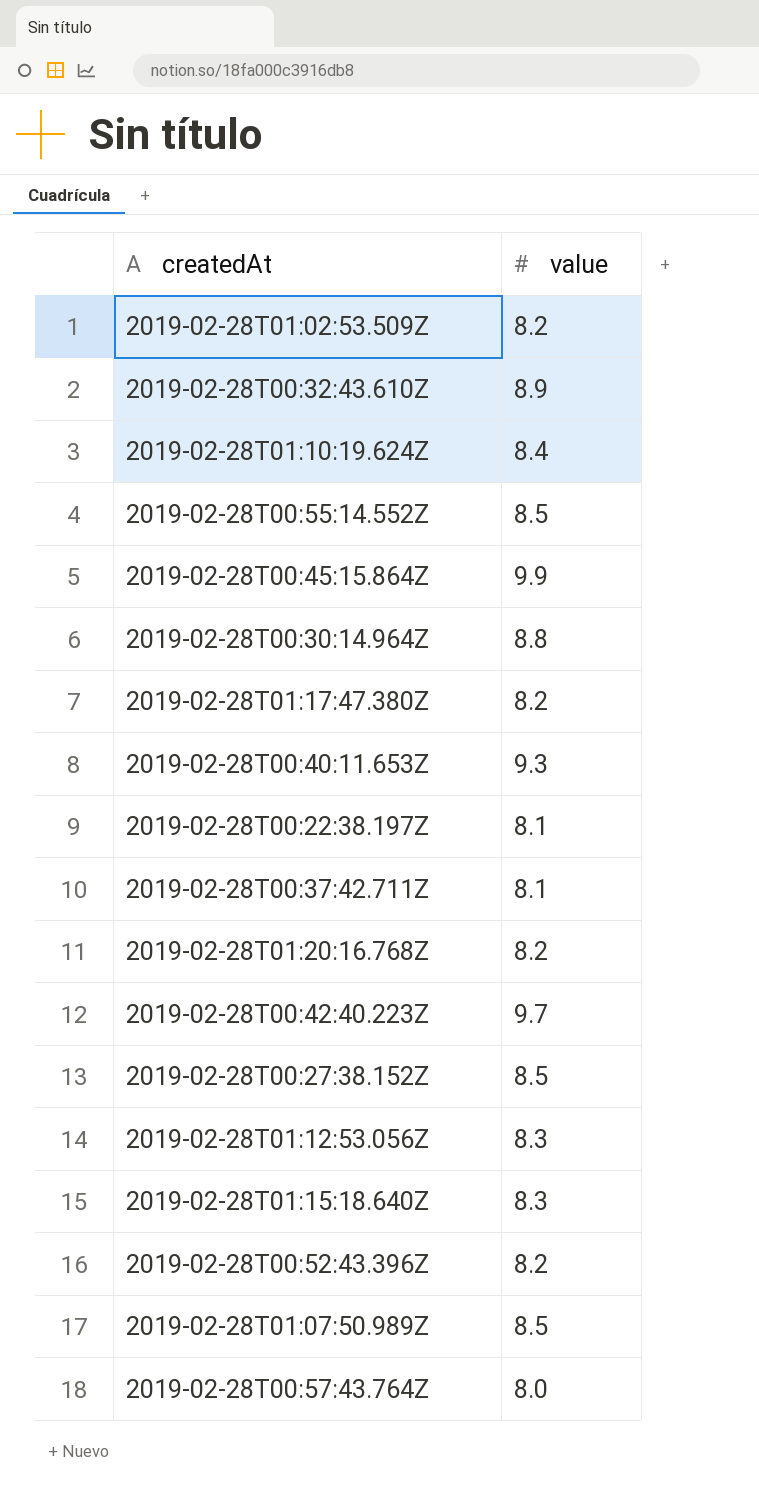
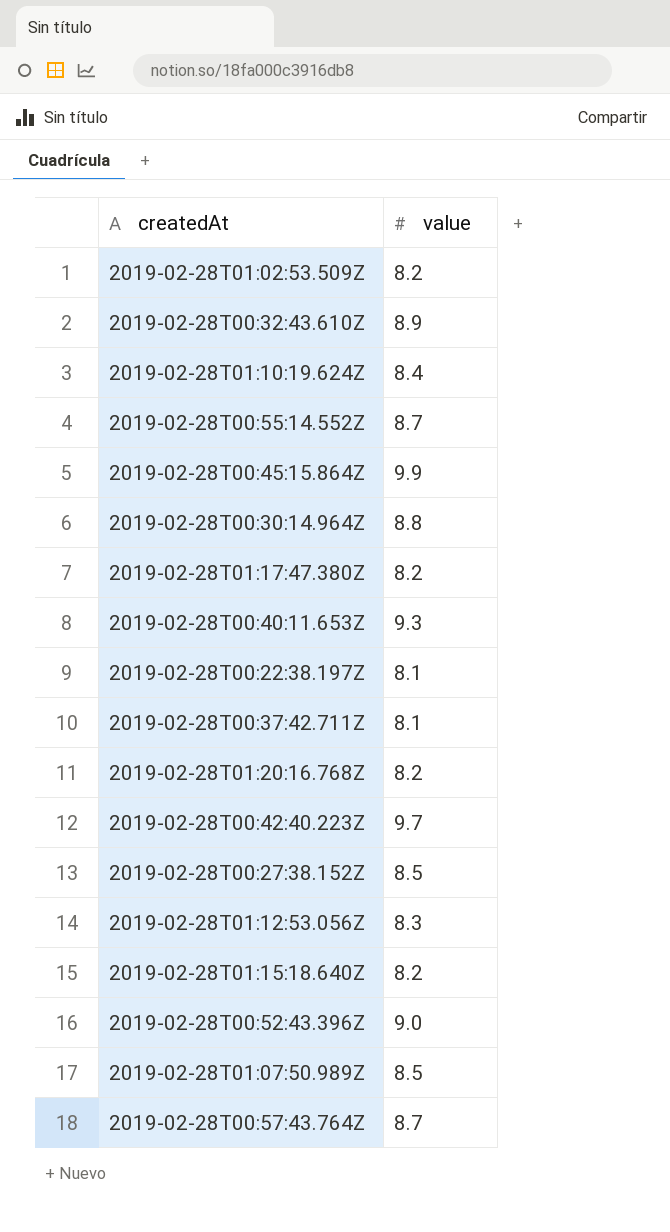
2019-02-28T00:55:14.552Z | value: 8.5 -> 8.7
2019-02-28T01:15:18.640Z | value: 8.3 -> 8.2
2019-02-28T00:52:43.396Z | value: 8.2 -> 9.0
2019-02-28T00:57:43.764Z | value: 8.0 -> 8.7

